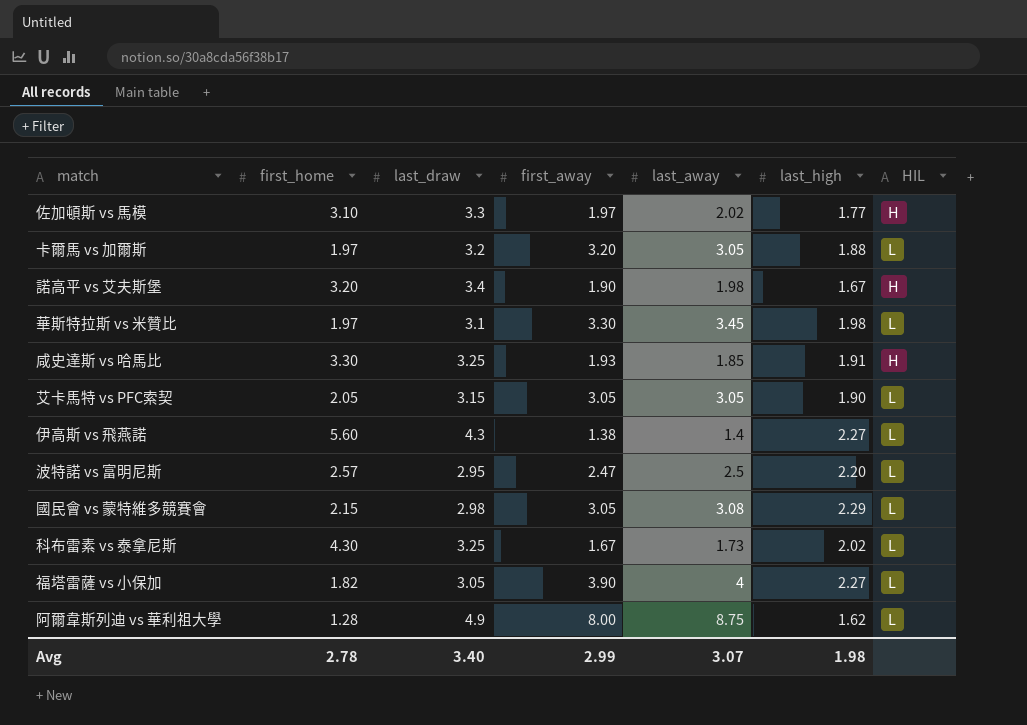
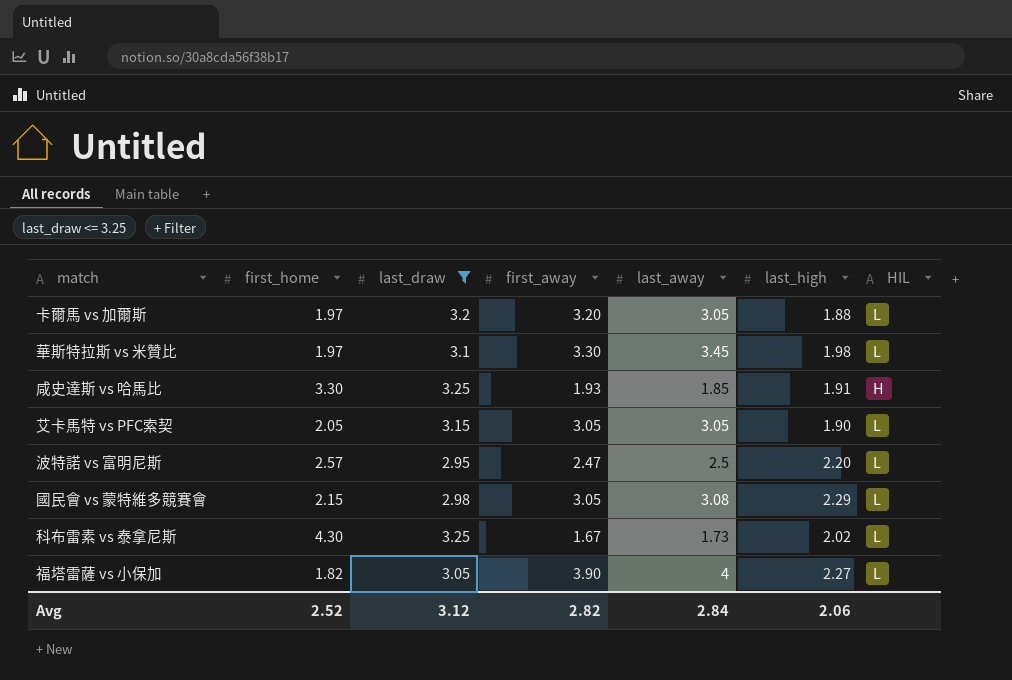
filter: none -> last_draw <= 3.25
Avg | first_home: 2.78 -> 2.52
Avg | last_draw: 3.40 -> 3.12
Avg | first_away: 2.99 -> 2.82
Avg | last_away: 3.07 -> 2.84
Avg | last_high: 1.98 -> 2.06

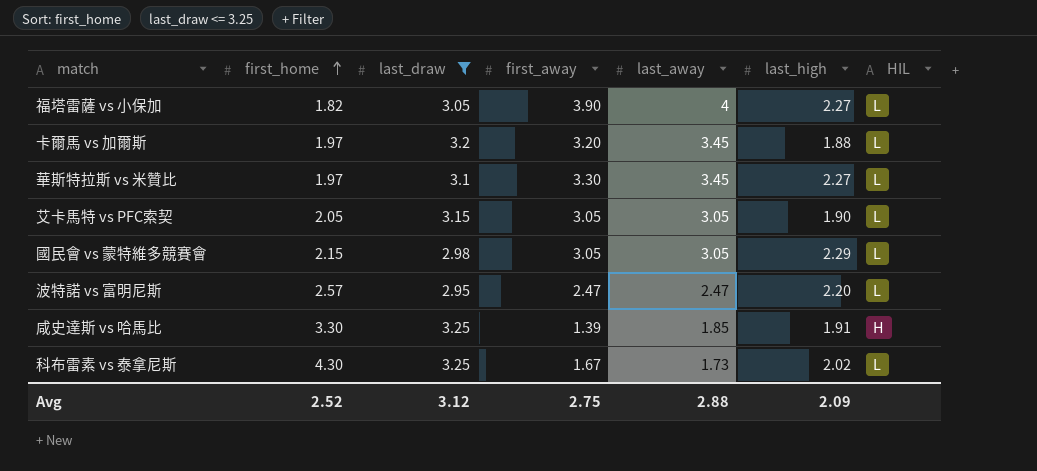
row order: none -> first_home ascending
卡爾馬 vs 加爾斯 | last_away: 3.05 -> 3.45
華斯特拉斯 vs 米贊比 | last_high: 1.98 -> 2.27
國民會 vs 蒙特維多競賽會 | last_away: 3.08 -> 3.05
波特諾 vs 富明尼斯 | last_away: 2.5 -> 2.47
咸史達斯 vs 哈馬比 | first_away: 1.93 -> 1.39
Avg | first_away: 2.82 -> 2.75
Avg | last_away: 2.84 -> 2.88
Avg | last_high: 2.06 -> 2.09

